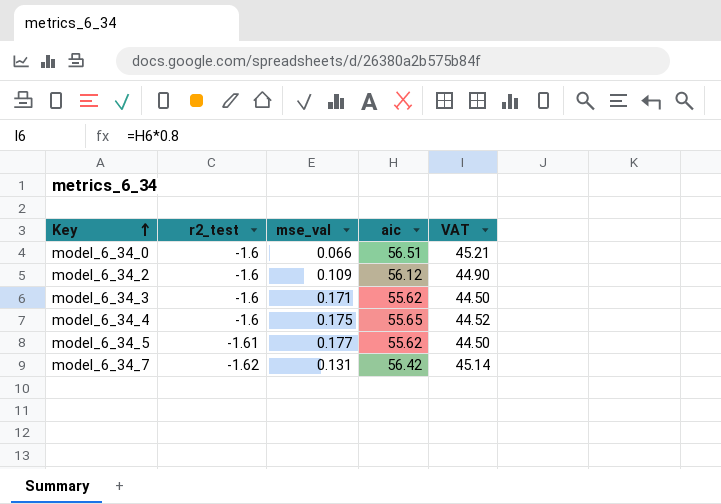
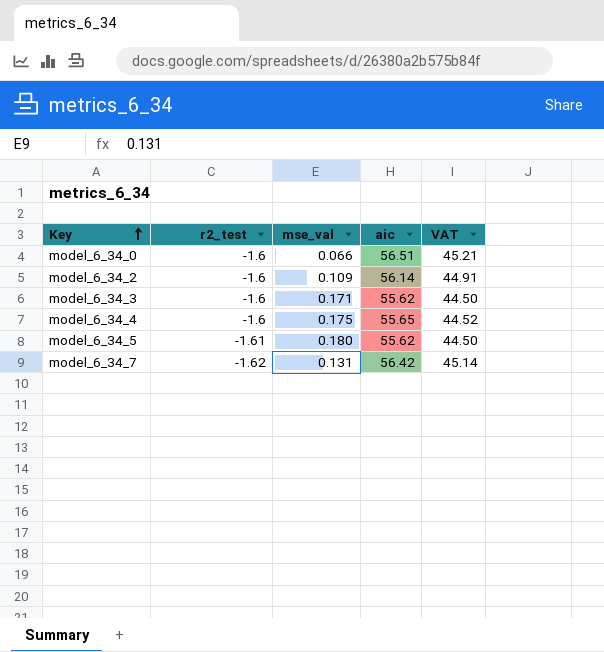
model_6_34_2 | aic: 56.12 -> 56.14
model_6_34_2 | VAT: 44.90 -> 44.91
model_6_34_5 | mse_val: 0.177 -> 0.180

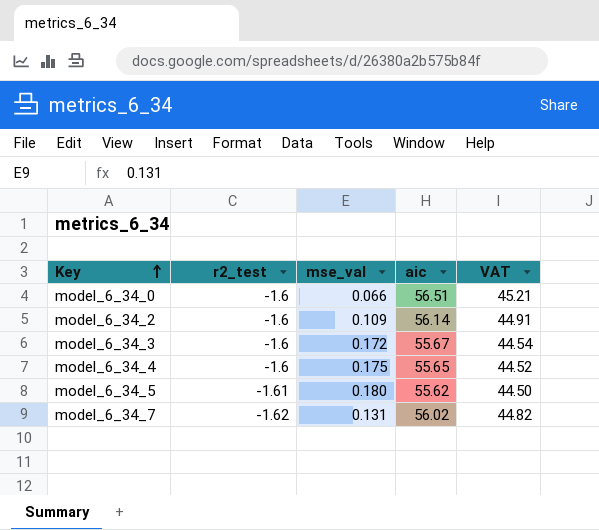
model_6_34_3 | mse_val: 0.171 -> 0.172
model_6_34_3 | aic: 55.62 -> 55.67
model_6_34_3 | VAT: 44.50 -> 44.54
model_6_34_7 | aic: 56.42 -> 56.02
model_6_34_7 | VAT: 45.14 -> 44.82

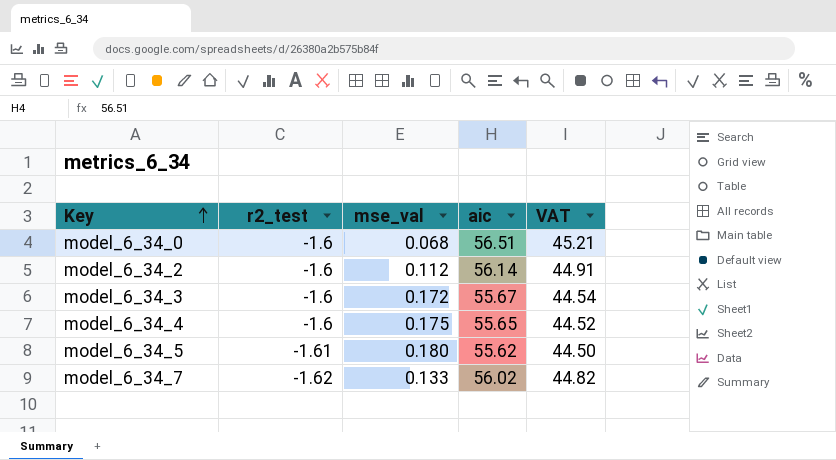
model_6_34_0 | mse_val: 0.066 -> 0.068
model_6_34_2 | mse_val: 0.109 -> 0.112
model_6_34_7 | mse_val: 0.131 -> 0.133

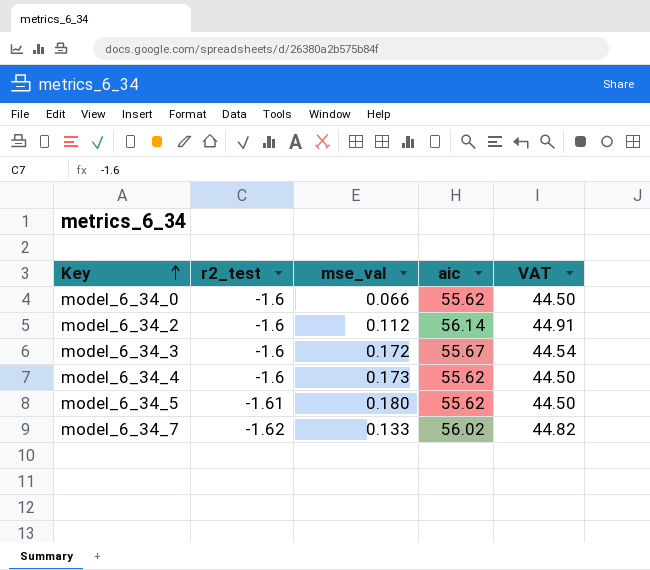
model_6_34_0 | mse_val: 0.068 -> 0.066
model_6_34_0 | aic: 56.51 -> 55.62
model_6_34_0 | VAT: 45.21 -> 44.50
model_6_34_4 | mse_val: 0.175 -> 0.173
model_6_34_4 | aic: 55.65 -> 55.62
model_6_34_4 | VAT: 44.52 -> 44.50

